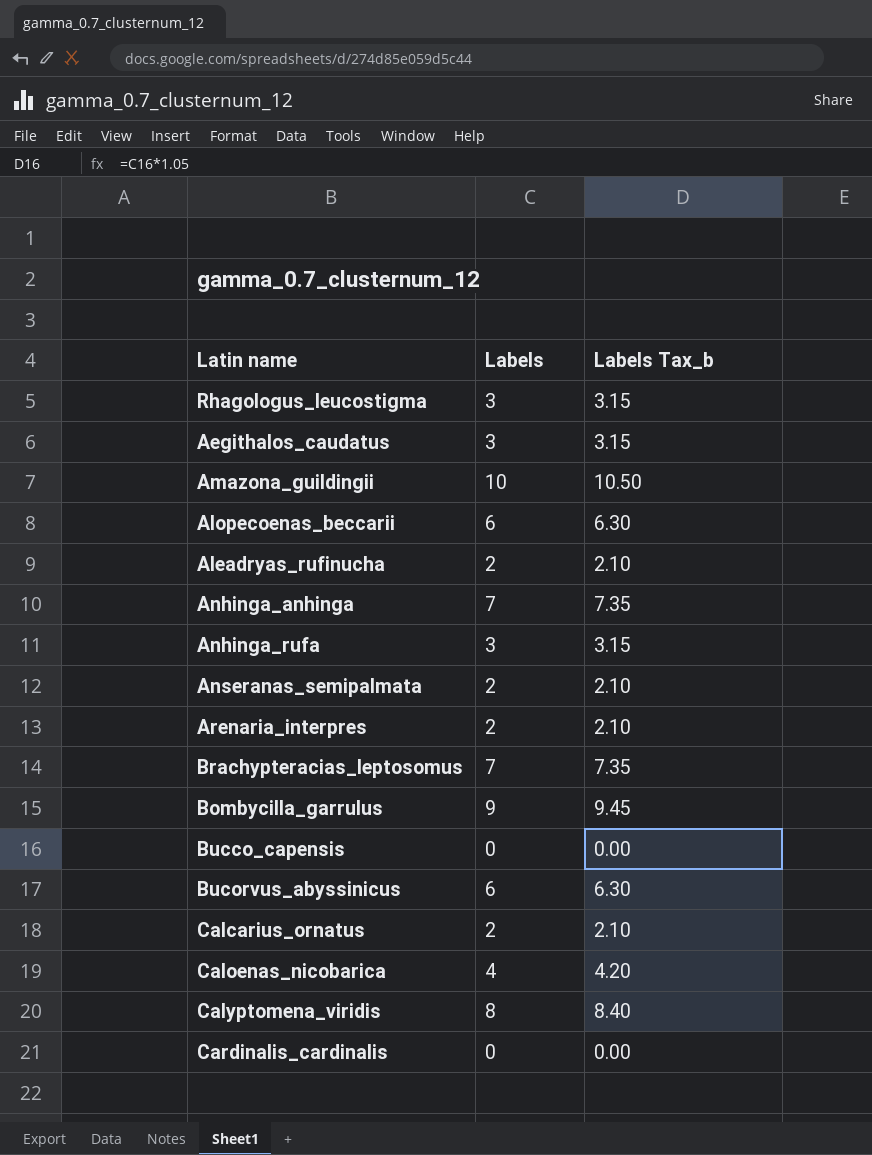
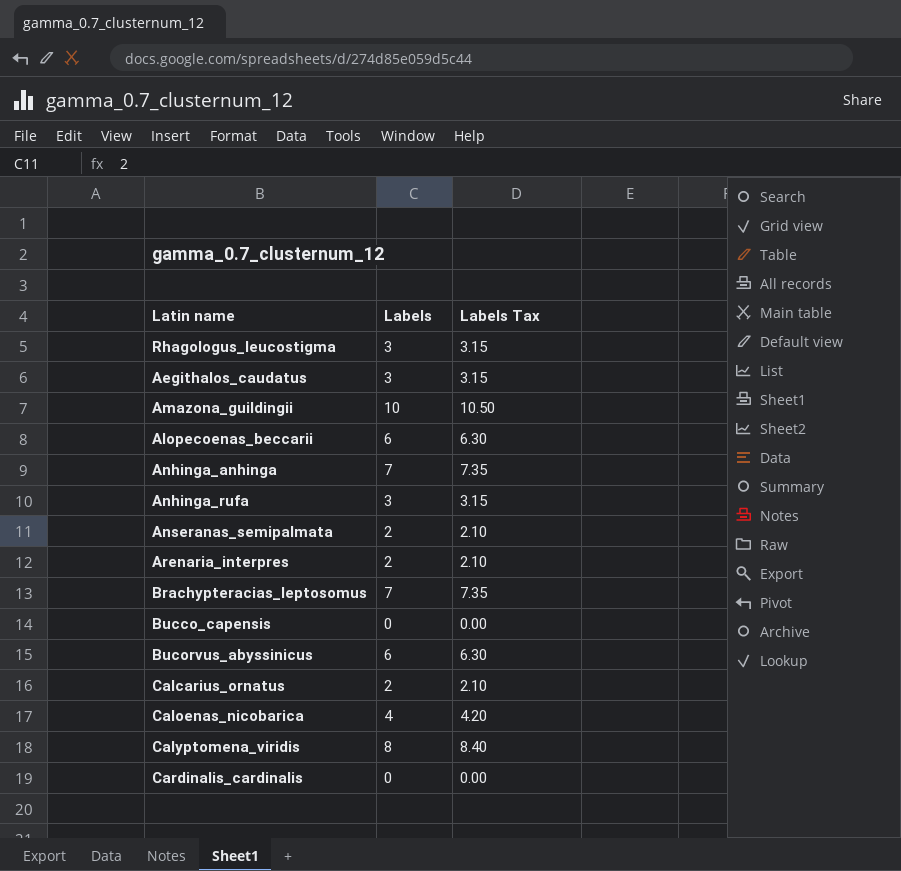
column name: Labels Tax_b -> Labels Tax
row Aleadryas_rufinucha: 2 | 2.10 -> none
row Bombycilla_garrulus: 9 | 9.45 -> none

